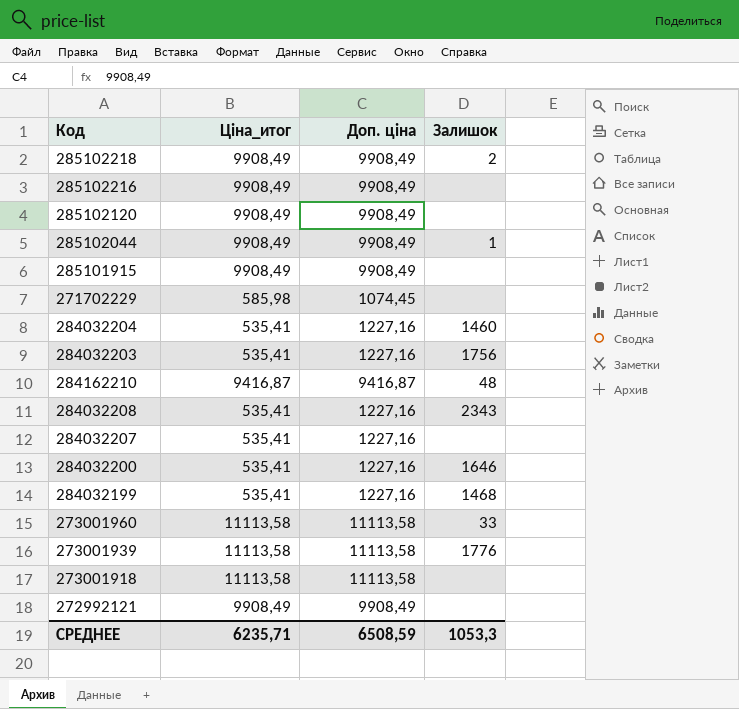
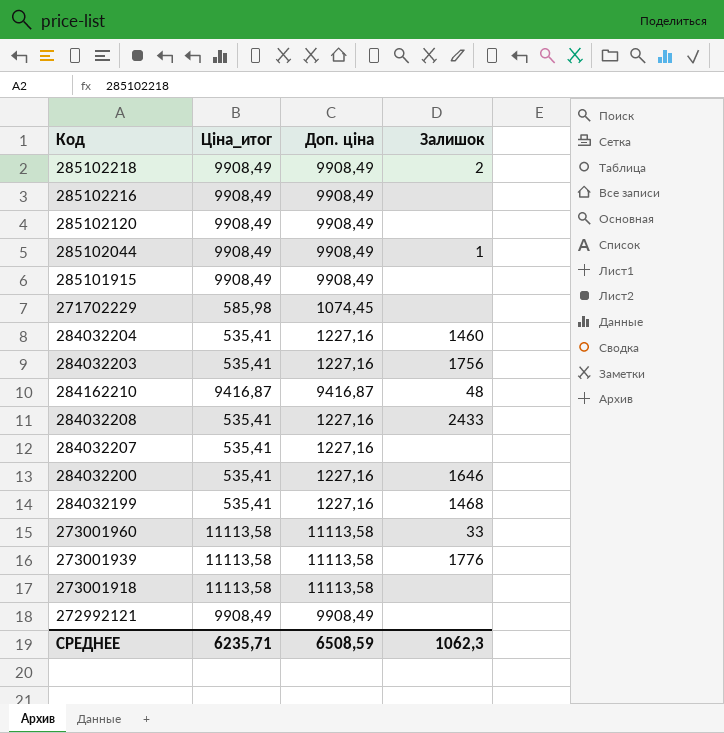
284032208 | Залишок: 2343 -> 2433
СРЕДНЕЕ | Залишок: 1053,3 -> 1062,3

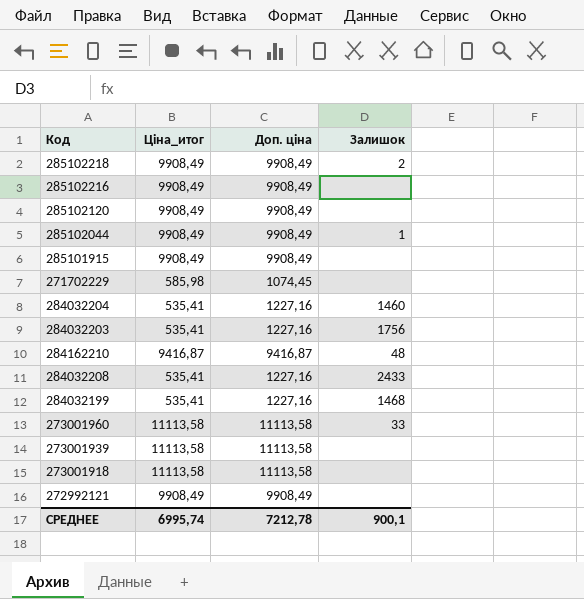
row 284032207: 535,41 | 1227,16 | none -> none
row 284032200: 535,41 | 1227,16 | 1646 -> none
273001939 | Залишок: 1776 -> none
СРЕДНЕЕ | Ціна_итог: 6235,71 -> 6995,74
СРЕДНЕЕ | Доп. ціна: 6508,59 -> 7212,78
СРЕДНЕЕ | Залишок: 1062,3 -> 900,1

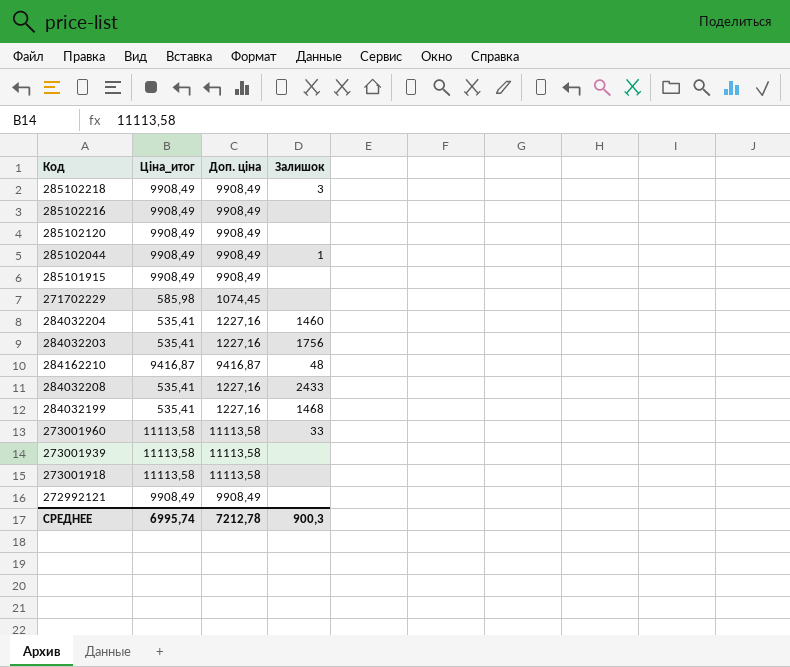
285102218 | Залишок: 2 -> 3
СРЕДНЕЕ | Залишок: 900,1 -> 900,3

